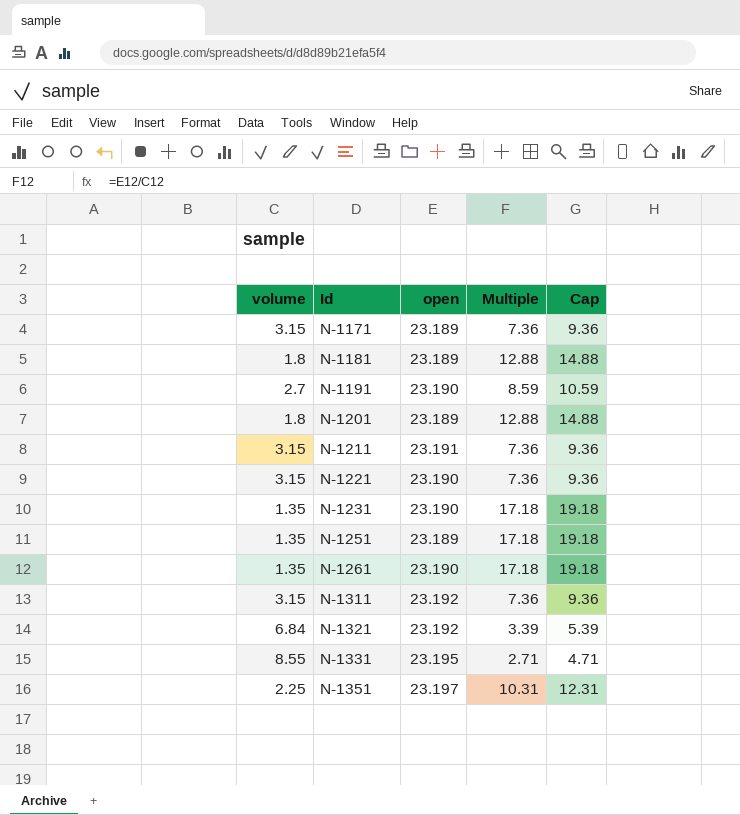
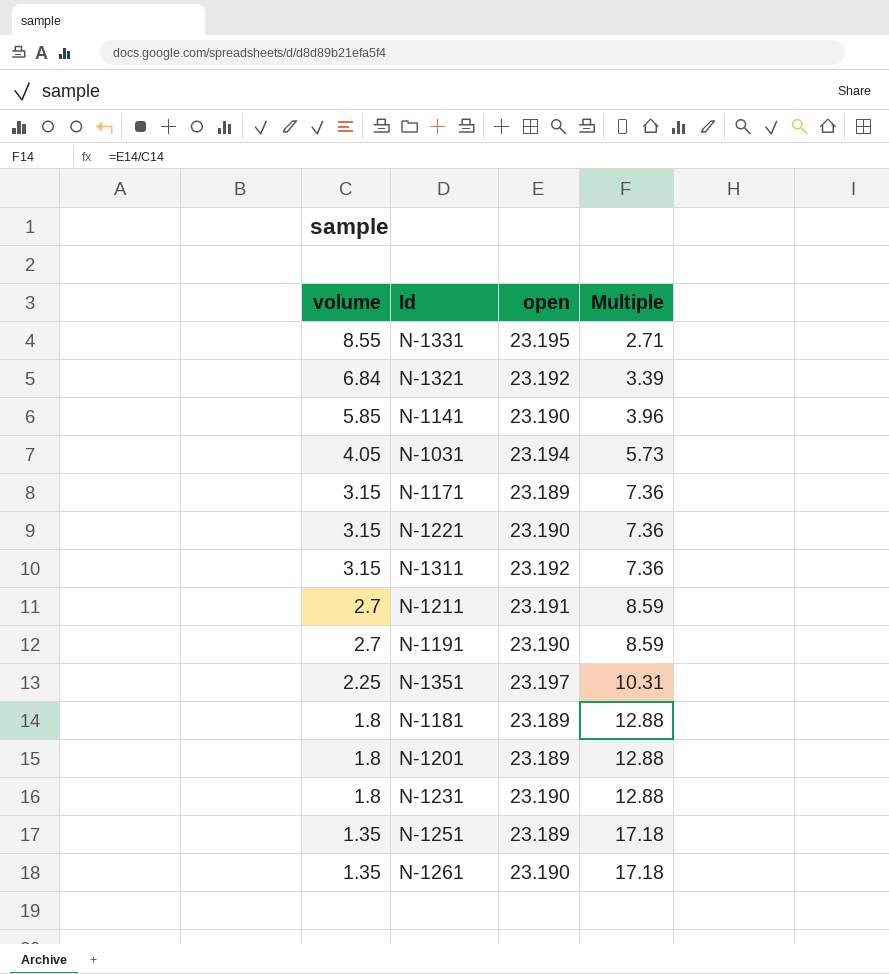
row order: Id ascending -> volume descending
column Cap | formula: [Multiple] + 2 -> none
row N-1141: none -> 5.85 | 23.190 | 3.96
row N-1031: none -> 4.05 | 23.194 | 5.73
N-1211 | volume: 3.15 -> 2.7
N-1211 | Multiple: 7.36 -> 8.59
N-1231 | volume: 1.35 -> 1.8
N-1231 | Multiple: 17.18 -> 12.88

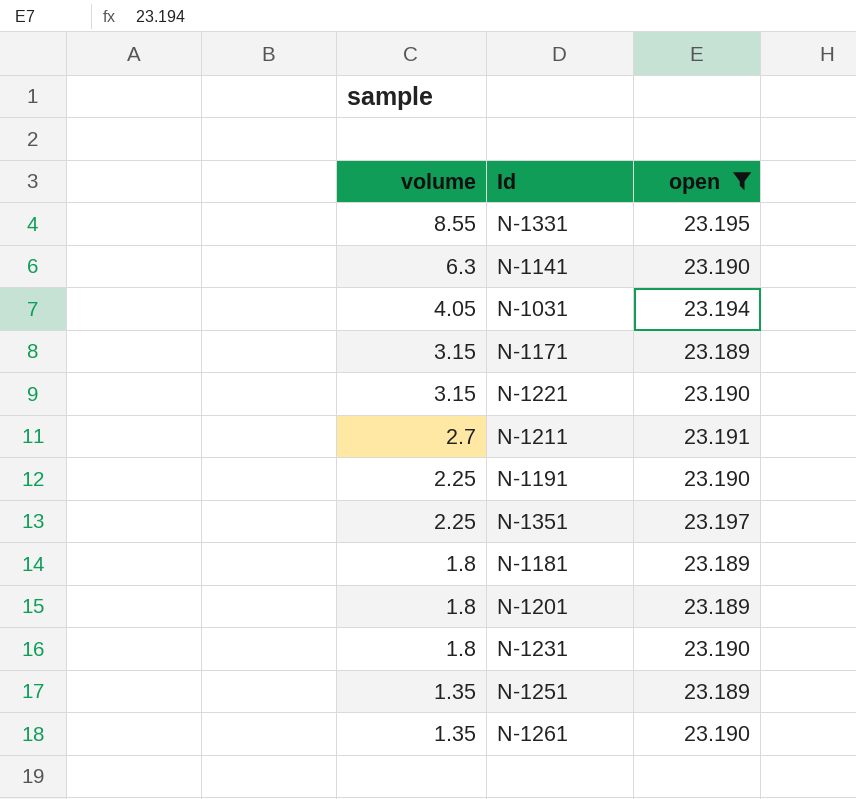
filter: none -> open != 23.192
column Multiple | formula: [open] / [volume] -> none
N-1141 | volume: 5.85 -> 6.3
N-1191 | volume: 2.7 -> 2.25

